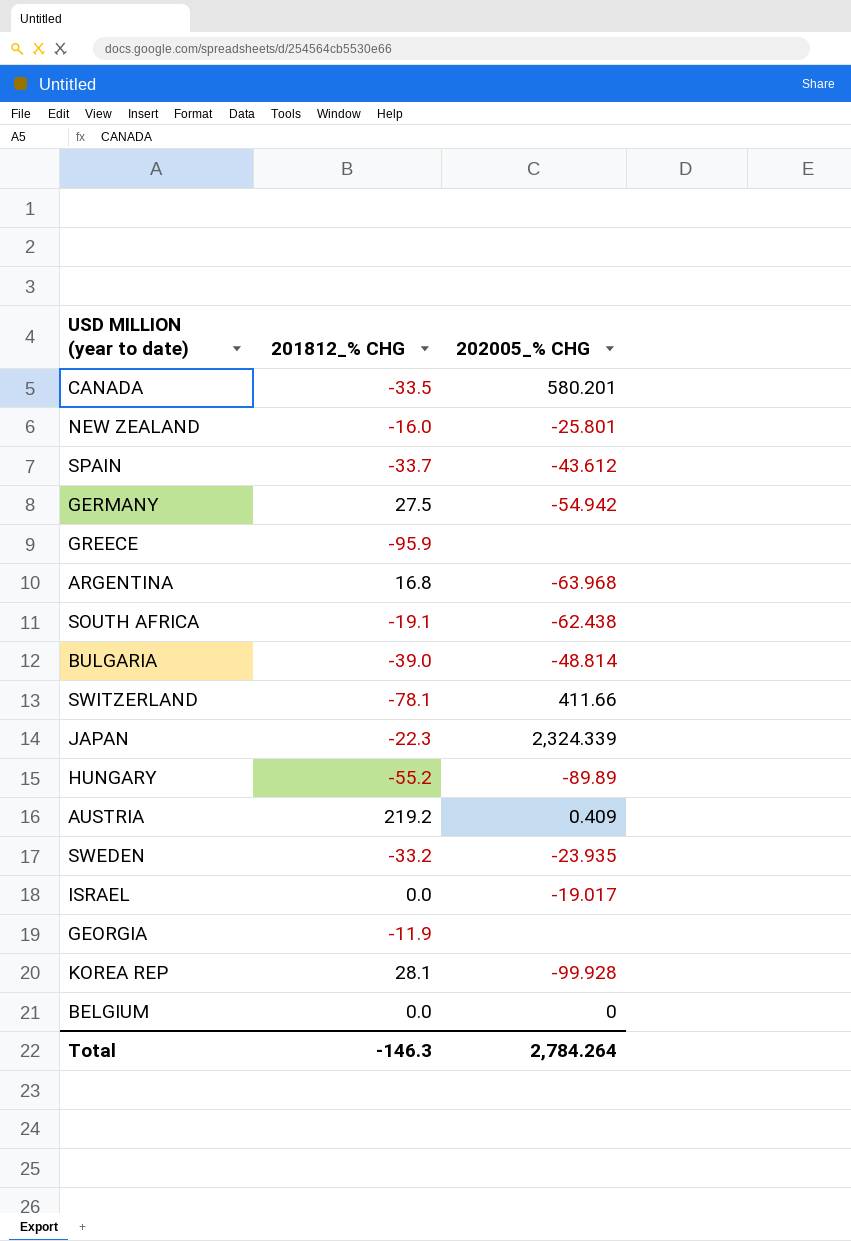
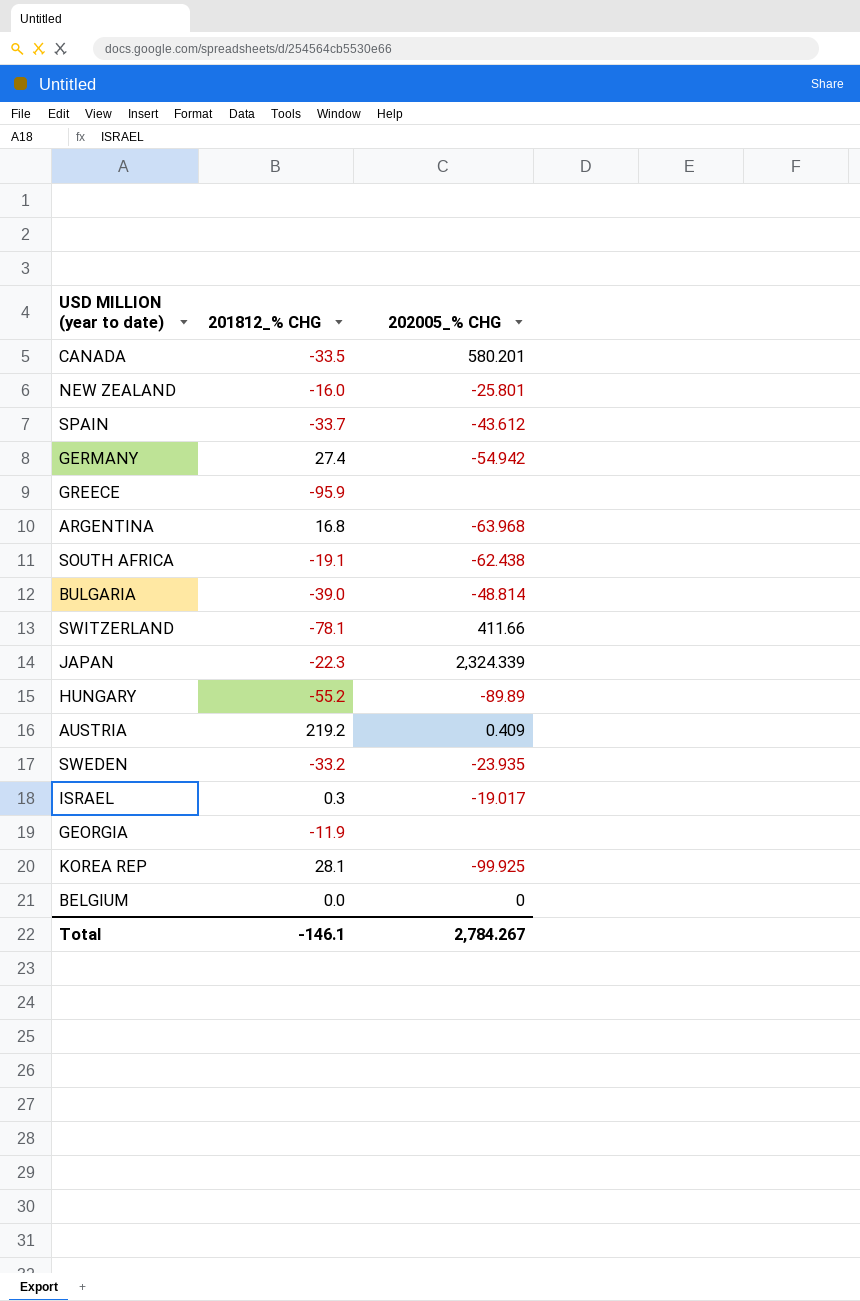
GERMANY | 201812_% CHG: 27.5 -> 27.4
ISRAEL | 201812_% CHG: 0.0 -> 0.3
KOREA REP | 202005_% CHG: -99.928 -> -99.925
Total | 201812_% CHG: -146.3 -> -146.1
Total | 202005_% CHG: 2,784.264 -> 2,784.267

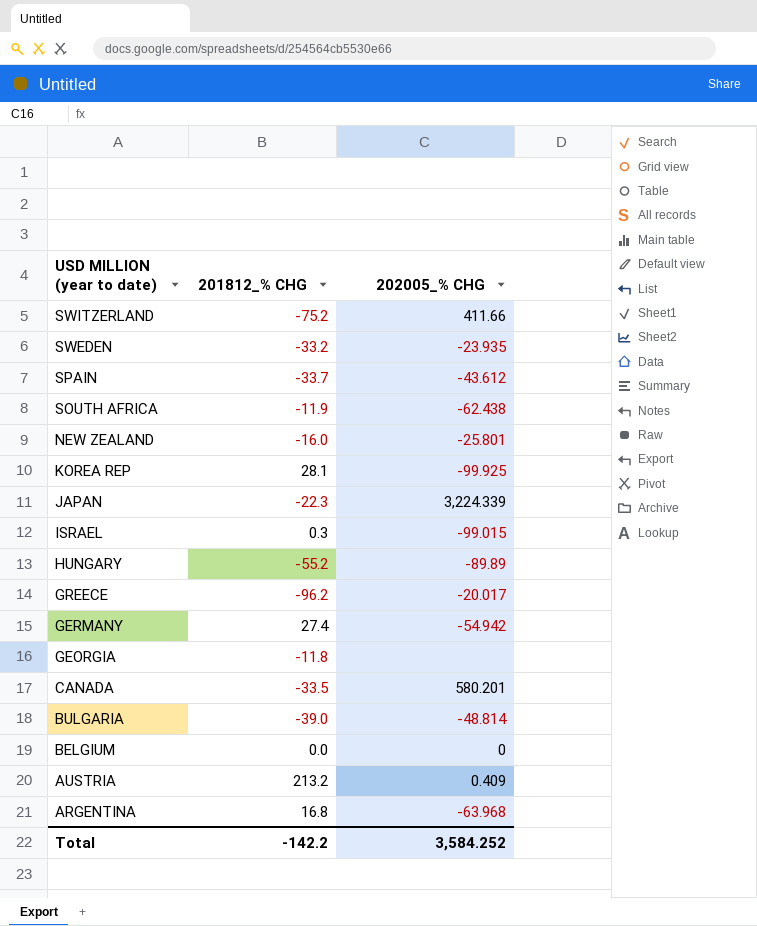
row order: none -> USD MILLION (year to date) descending
SWITZERLAND | 201812_% CHG: -78.1 -> -75.2
SOUTH AFRICA | 201812_% CHG: -19.1 -> -11.9
JAPAN | 202005_% CHG: 2,324.339 -> 3,224.339
ISRAEL | 202005_% CHG: -19.017 -> -99.015
GREECE | 201812_% CHG: -95.9 -> -96.2
GREECE | 202005_% CHG: none -> -20.017
GEORGIA | 201812_% CHG: -11.9 -> -11.8
AUSTRIA | 201812_% CHG: 219.2 -> 213.2
Total | 201812_% CHG: -146.1 -> -142.2
Total | 202005_% CHG: 2,784.267 -> 3,584.252

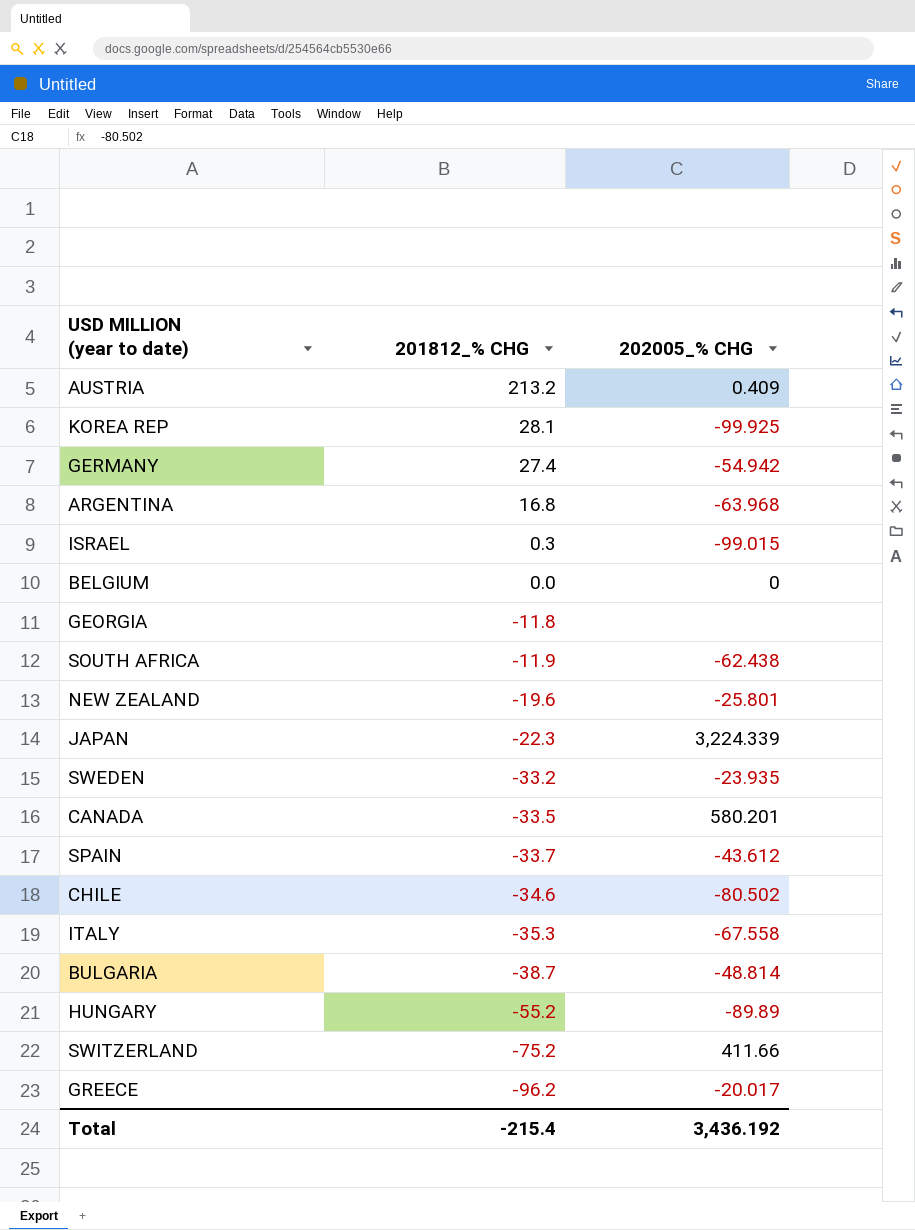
row order: USD MILLION (year to date) descending -> 201812_% CHG descending
NEW ZEALAND | 201812_% CHG: -16.0 -> -19.6
row CHILE: none -> -34.6 | -80.502
row ITALY: none -> -35.3 | -67.558
BULGARIA | 201812_% CHG: -39.0 -> -38.7
Total | 201812_% CHG: -142.2 -> -215.4
Total | 202005_% CHG: 3,584.252 -> 3,436.192

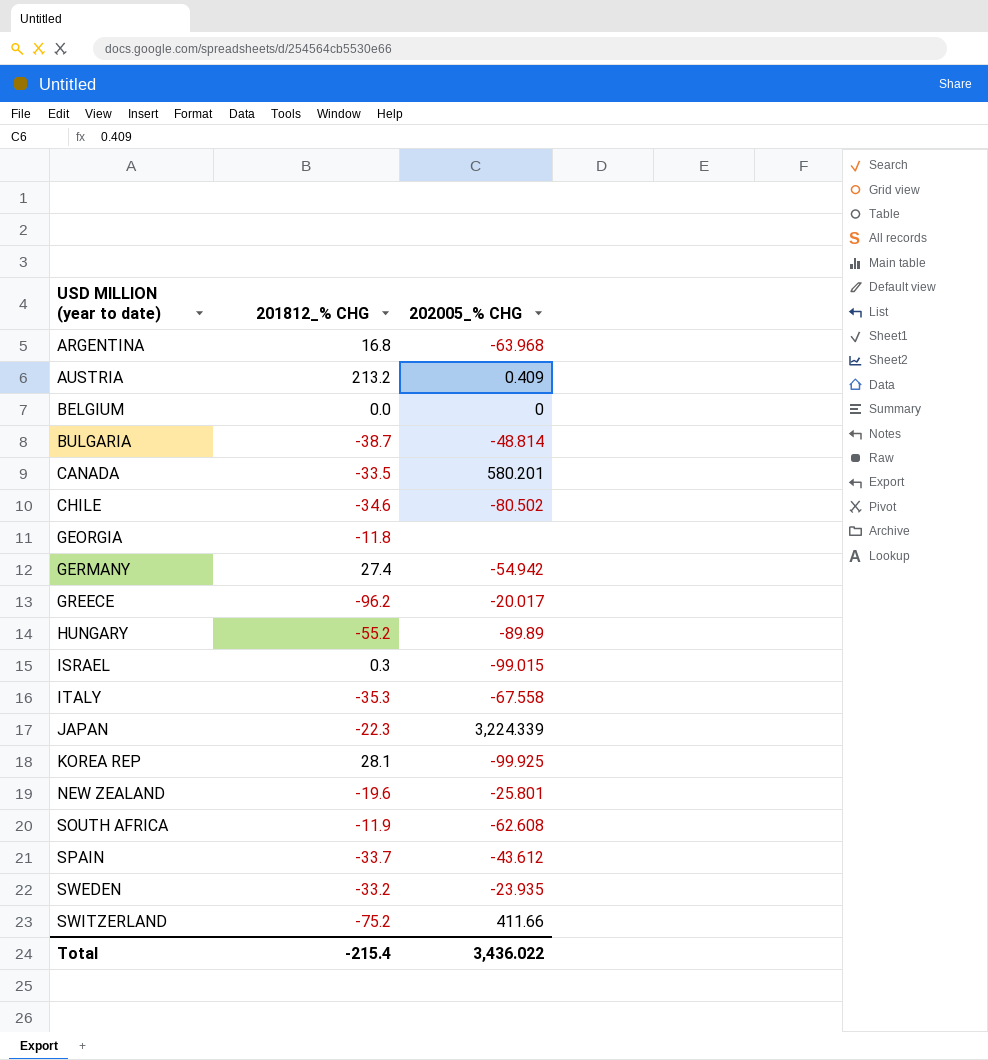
row order: 201812_% CHG descending -> USD MILLION (year to date) ascending
SOUTH AFRICA | 202005_% CHG: -62.438 -> -62.608
Total | 202005_% CHG: 3,436.192 -> 3,436.022

